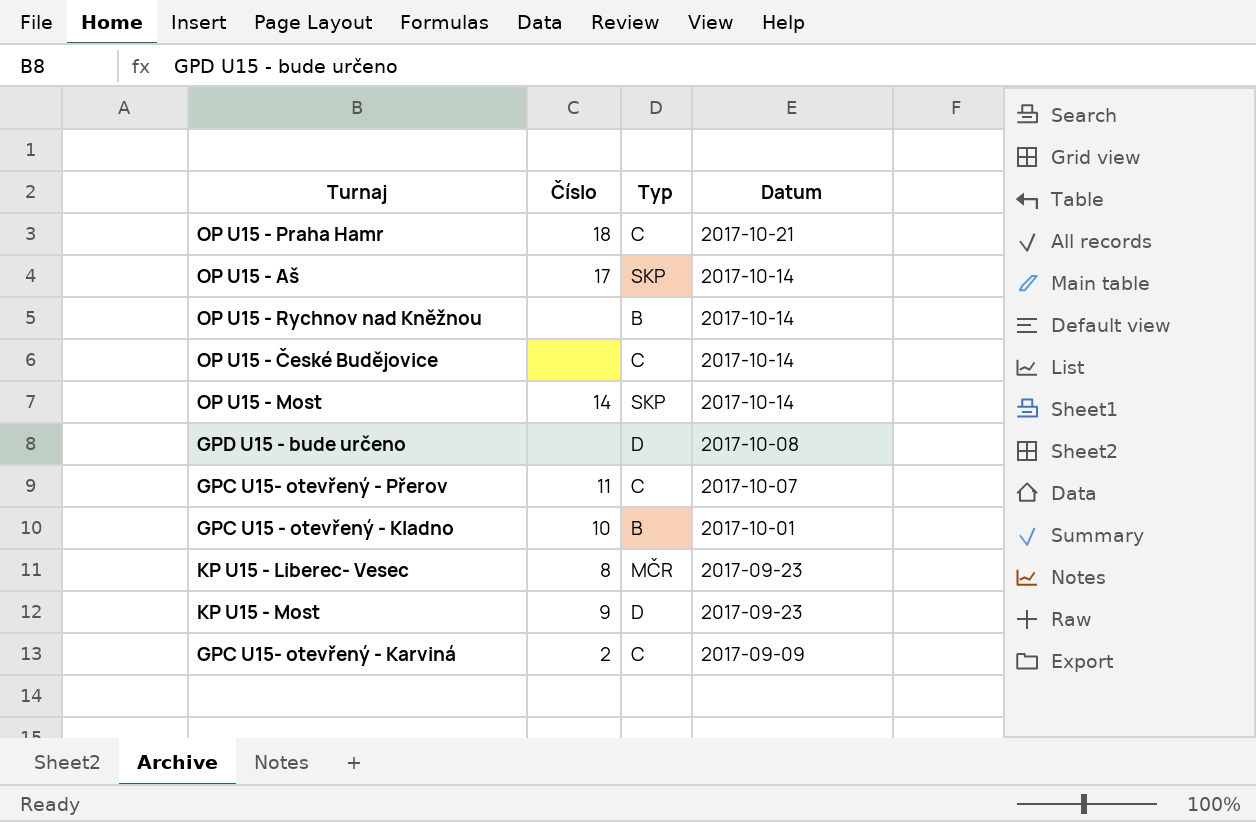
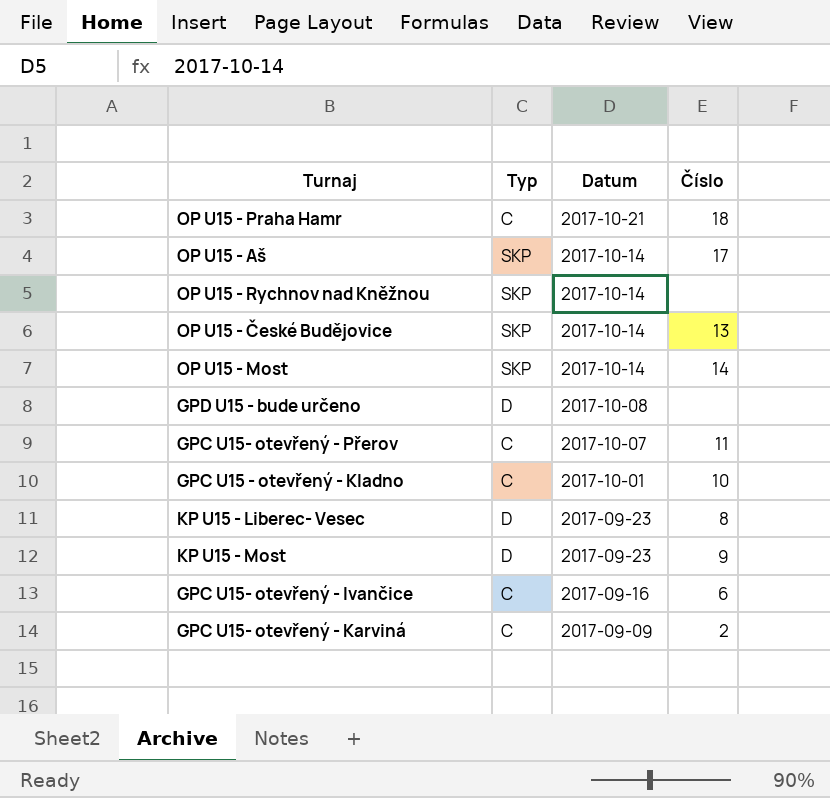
column Číslo | position: 2 -> 4
OP U15 - Rychnov nad Kněžnou | Typ: B -> SKP
OP U15 - České Budějovice | Typ: C -> SKP
OP U15 - České Budějovice | Číslo: none -> 13
GPC U15 - otevřený - Kladno | Typ: B -> C
KP U15 - Liberec- Vesec | Typ: MČR -> D
row GPC U15- otevřený - Ivančice: none -> C | 2017-09-16 | 6

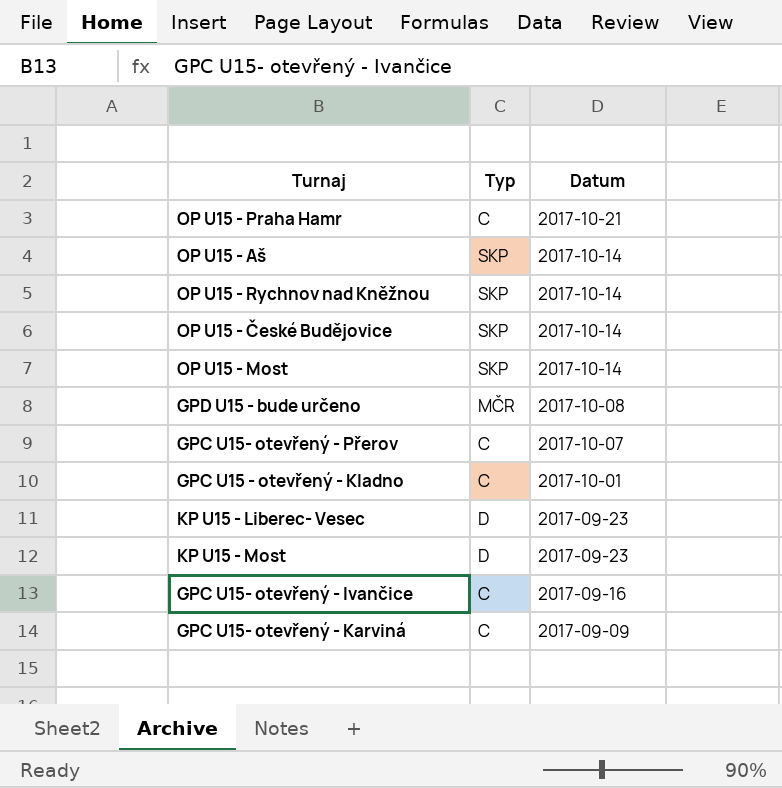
column Číslo | position: 4 -> none
GPD U15 - bude určeno | Typ: D -> MČR

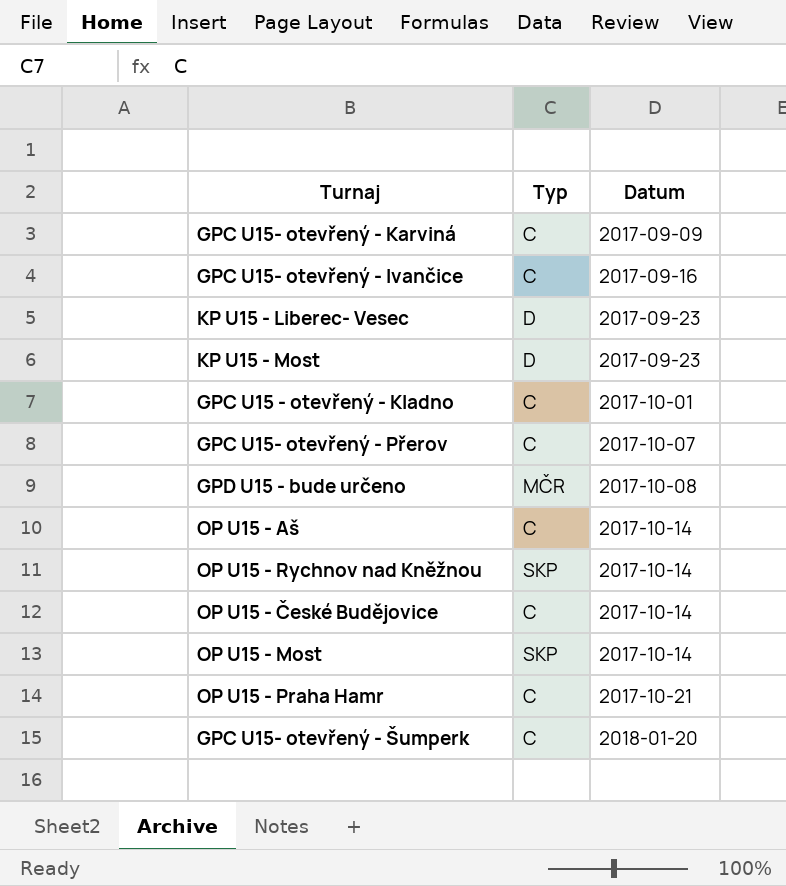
row order: Datum descending -> Datum ascending
OP U15 - Aš | Typ: SKP -> C
OP U15 - České Budějovice | Typ: SKP -> C
row GPC U15- otevřený - Šumperk: none -> C | 2018-01-20

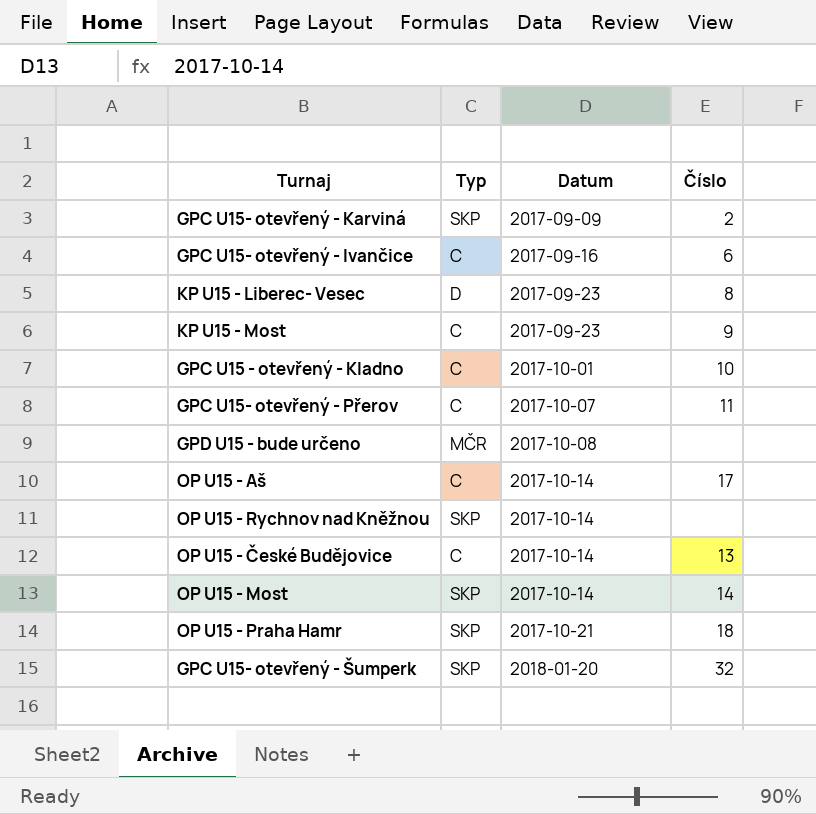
column Číslo | position: none -> 4
GPC U15- otevřený - Karviná | Typ: C -> SKP
KP U15 - Most | Typ: D -> C
OP U15 - Praha Hamr | Typ: C -> SKP
GPC U15- otevřený - Šumperk | Typ: C -> SKP

